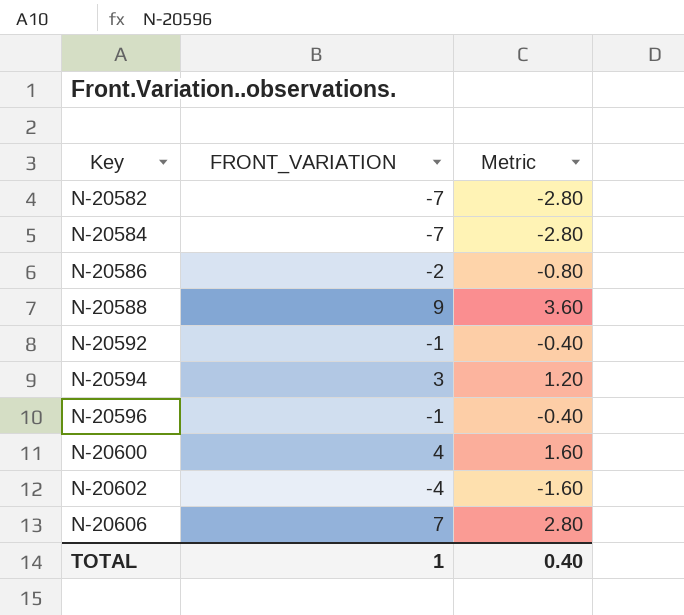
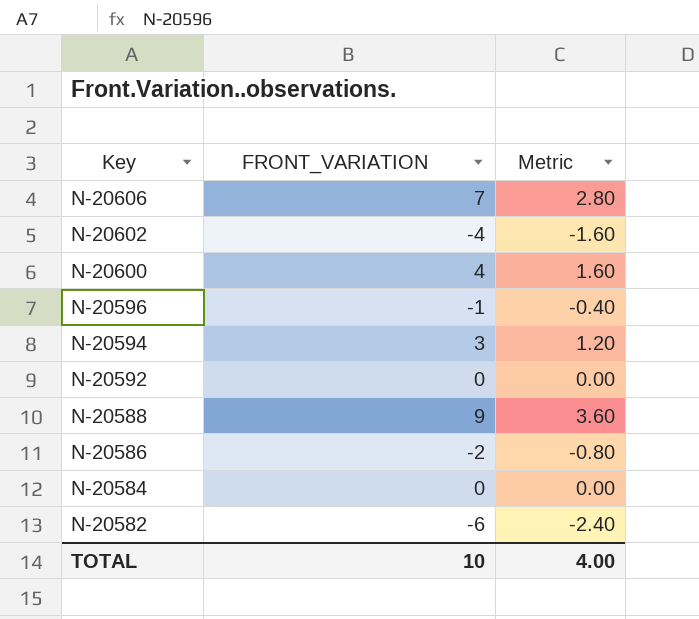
row order: Key ascending -> Key descending
N-20592 | FRONT_VARIATION: -1 -> 0
N-20592 | Metric: -0.40 -> 0.00
N-20584 | FRONT_VARIATION: -7 -> 0
N-20584 | Metric: -2.80 -> 0.00
N-20582 | FRONT_VARIATION: -7 -> -6
N-20582 | Metric: -2.80 -> -2.40
TOTAL | FRONT_VARIATION: 1 -> 10
TOTAL | Metric: 0.40 -> 4.00

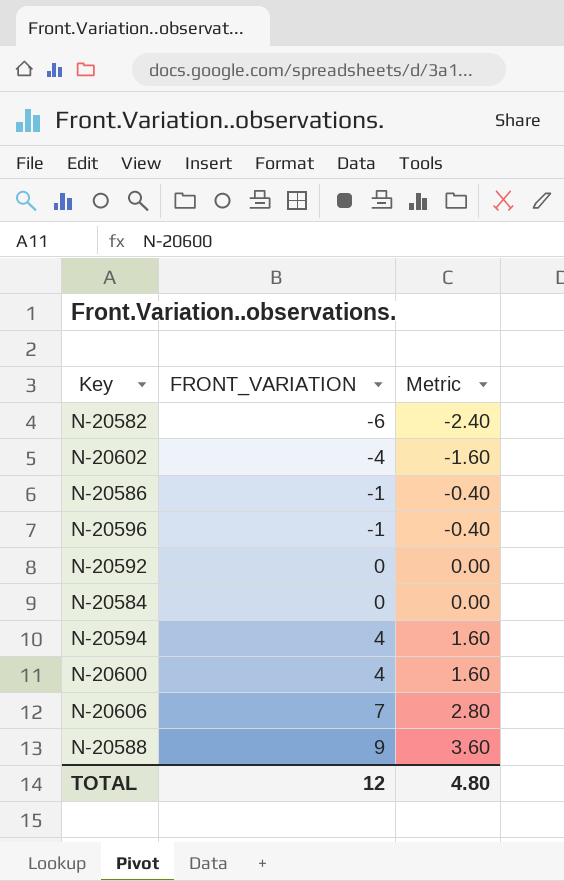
row order: Key descending -> FRONT_VARIATION ascending
N-20586 | FRONT_VARIATION: -2 -> -1
N-20586 | Metric: -0.80 -> -0.40
N-20594 | FRONT_VARIATION: 3 -> 4
N-20594 | Metric: 1.20 -> 1.60
TOTAL | FRONT_VARIATION: 10 -> 12
TOTAL | Metric: 4.00 -> 4.80

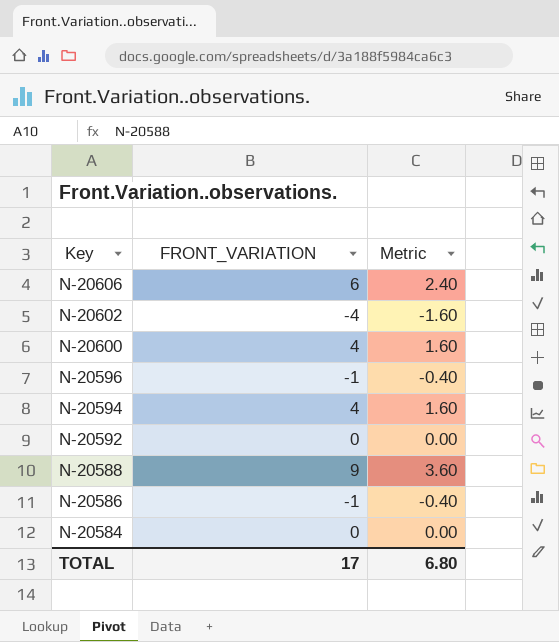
row order: FRONT_VARIATION ascending -> Key descending
row N-20582: -6 | -2.40 -> none
N-20606 | FRONT_VARIATION: 7 -> 6
N-20606 | Metric: 2.80 -> 2.40
TOTAL | FRONT_VARIATION: 12 -> 17
TOTAL | Metric: 4.80 -> 6.80

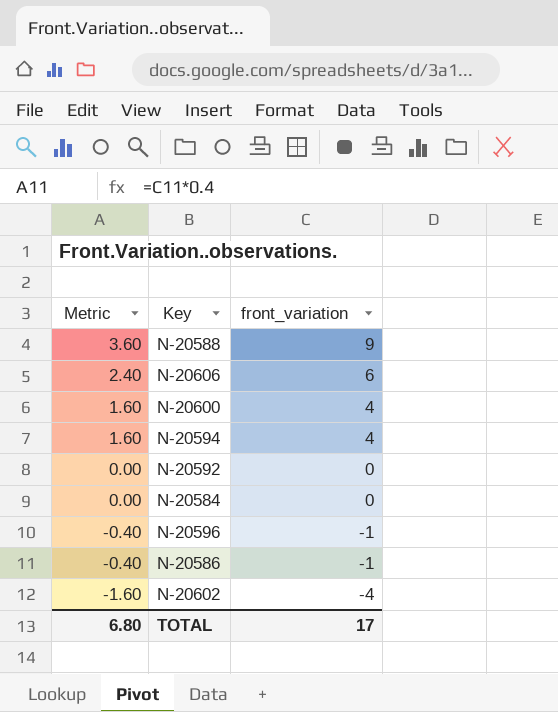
row order: Key descending -> Metric descending
column Metric | position: 3 -> 1
column name: FRONT_VARIATION -> front_variation

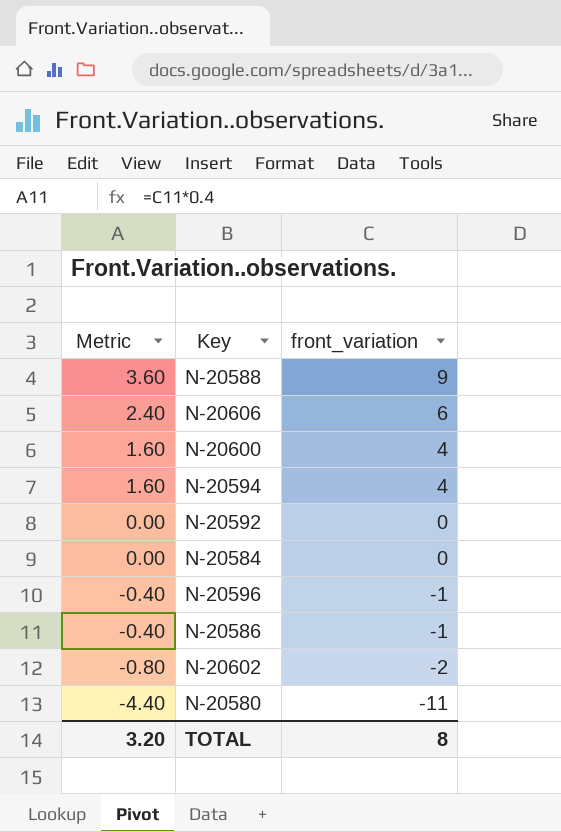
N-20602 | Metric: -1.60 -> -0.80
N-20602 | front_variation: -4 -> -2
row N-20580: none -> -4.40 | -11
TOTAL | Metric: 6.80 -> 3.20
TOTAL | front_variation: 17 -> 8

